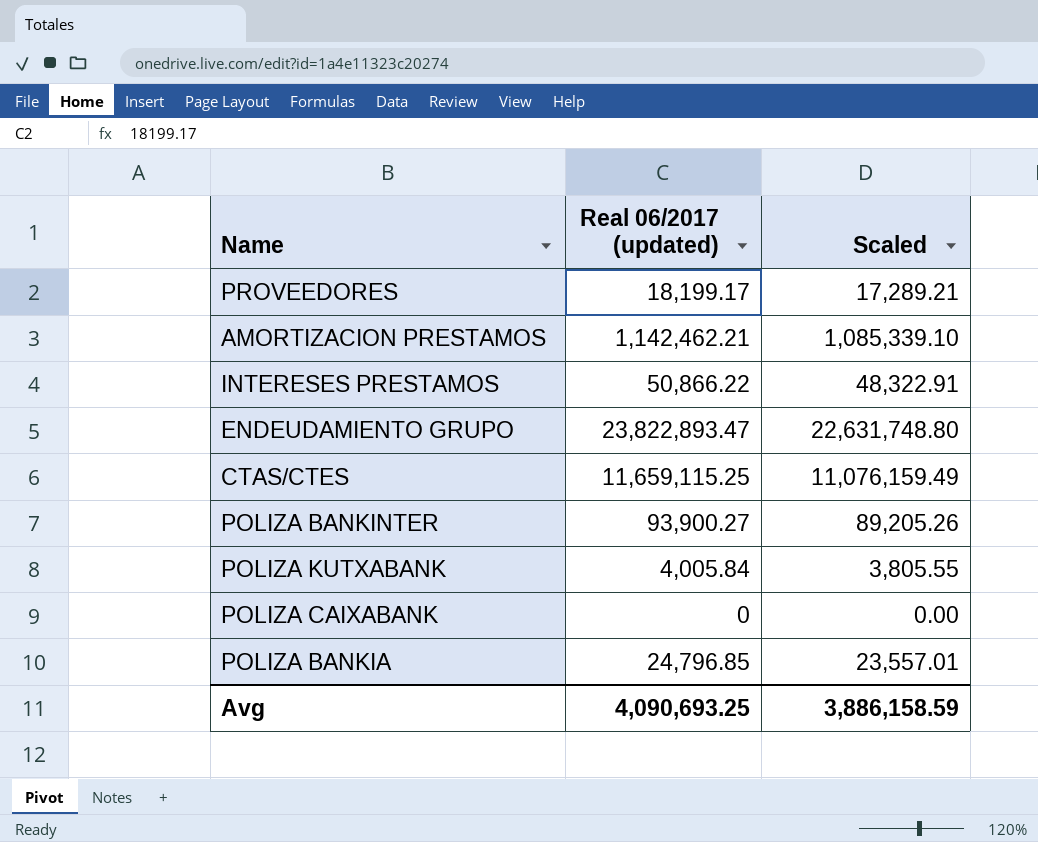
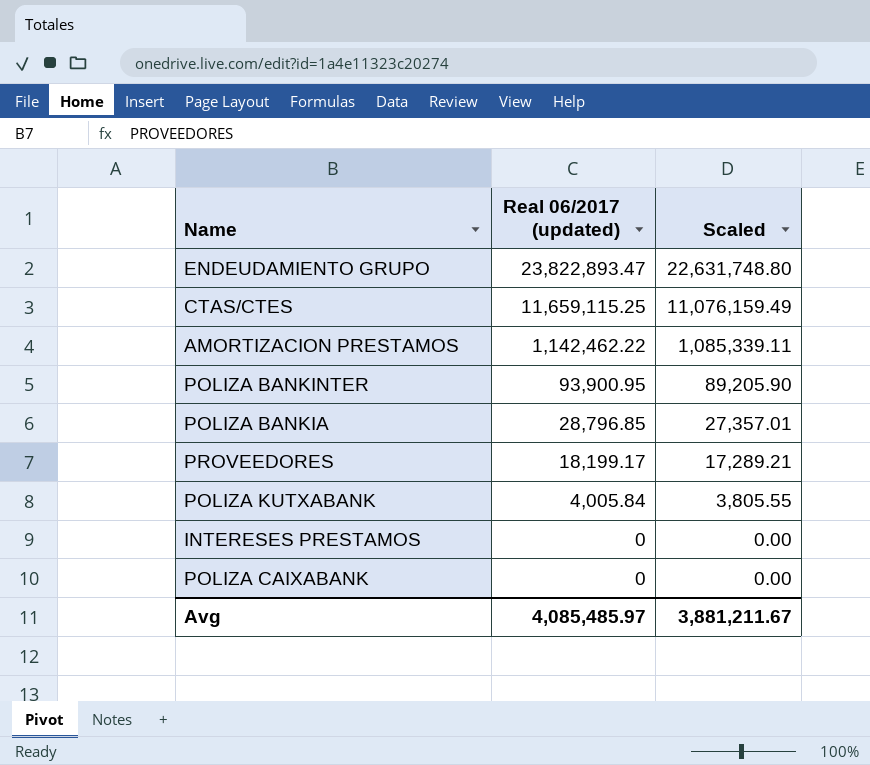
row order: none -> Real 06/2017 (updated) descending
AMORTIZACION PRESTAMOS | Real 06/2017 (updated): 1,142,462.21 -> 1,142,462.22
AMORTIZACION PRESTAMOS | Scaled: 1,085,339.10 -> 1,085,339.11
POLIZA BANKINTER | Real 06/2017 (updated): 93,900.27 -> 93,900.95
POLIZA BANKINTER | Scaled: 89,205.26 -> 89,205.90
POLIZA BANKIA | Real 06/2017 (updated): 24,796.85 -> 28,796.85
POLIZA BANKIA | Scaled: 23,557.01 -> 27,357.01
INTERESES PRESTAMOS | Real 06/2017 (updated): 50,866.22 -> 0
INTERESES PRESTAMOS | Scaled: 48,322.91 -> 0.00
Avg | Real 06/2017 (updated): 4,090,693.25 -> 4,085,485.97
Avg | Scaled: 3,886,158.59 -> 3,881,211.67

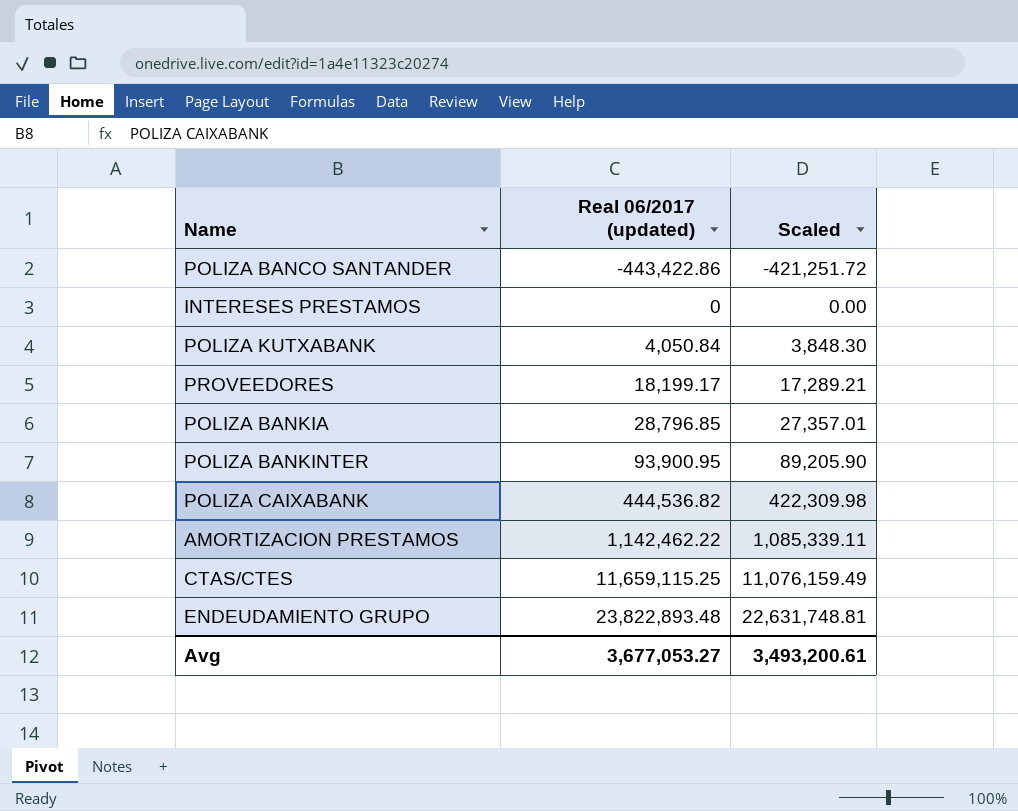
row order: Real 06/2017 (updated) descending -> Real 06/2017 (updated) ascending
row POLIZA BANCO SANTANDER: none -> -443,422.86 | -421,251.72
POLIZA KUTXABANK | Real 06/2017 (updated): 4,005.84 -> 4,050.84
POLIZA KUTXABANK | Scaled: 3,805.55 -> 3,848.30
POLIZA CAIXABANK | Real 06/2017 (updated): 0 -> 444,536.82
POLIZA CAIXABANK | Scaled: 0.00 -> 422,309.98
ENDEUDAMIENTO GRUPO | Real 06/2017 (updated): 23,822,893.47 -> 23,822,893.48
ENDEUDAMIENTO GRUPO | Scaled: 22,631,748.80 -> 22,631,748.81
Avg | Real 06/2017 (updated): 4,085,485.97 -> 3,677,053.27
Avg | Scaled: 3,881,211.67 -> 3,493,200.61

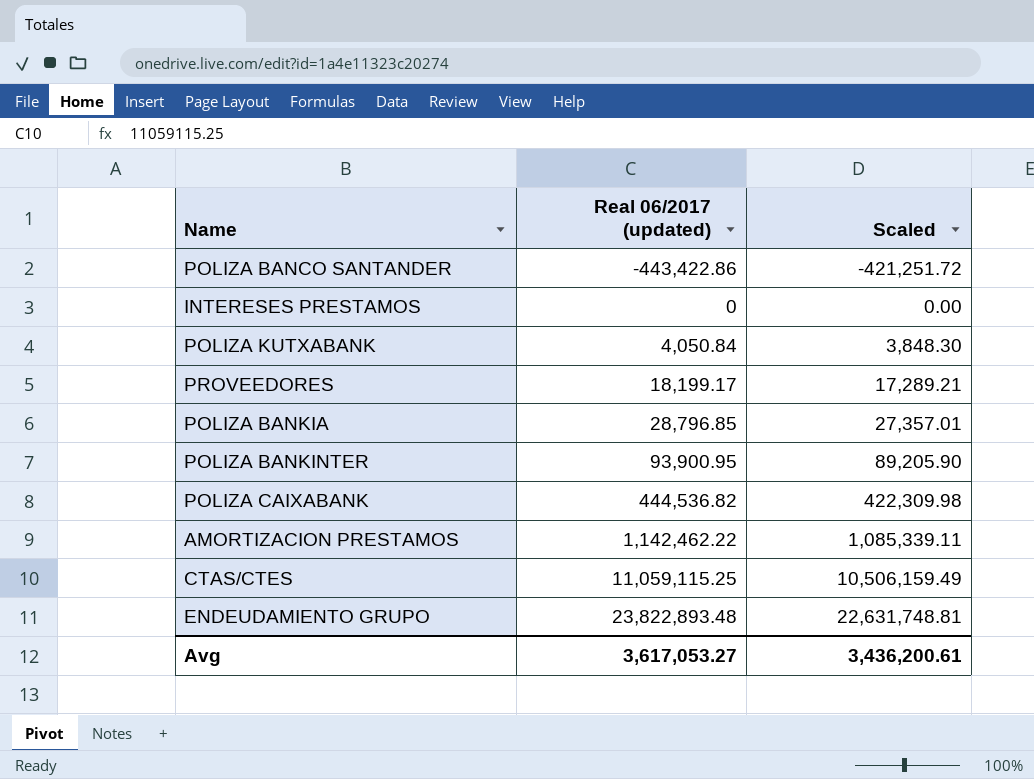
CTAS/CTES | Real 06/2017 (updated): 11,659,115.25 -> 11,059,115.25
CTAS/CTES | Scaled: 11,076,159.49 -> 10,506,159.49
Avg | Real 06/2017 (updated): 3,677,053.27 -> 3,617,053.27
Avg | Scaled: 3,493,200.61 -> 3,436,200.61

